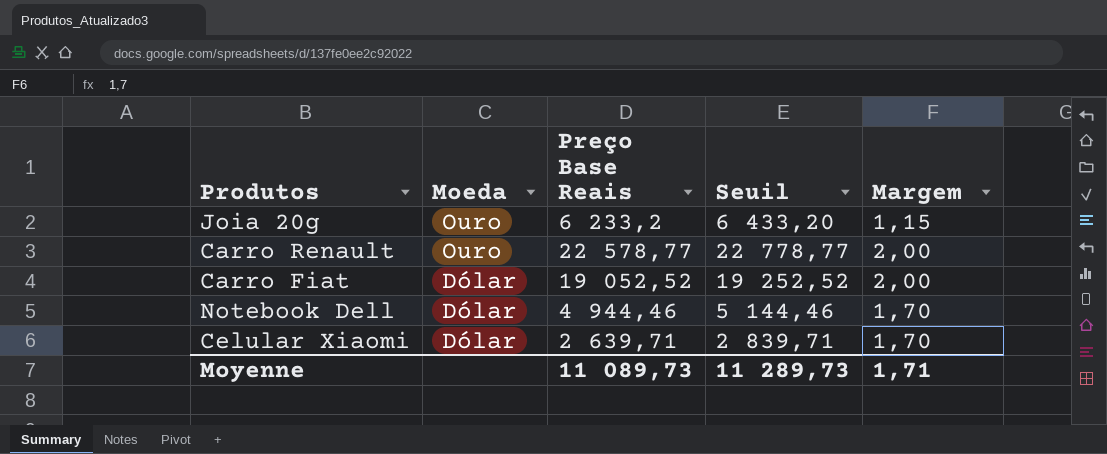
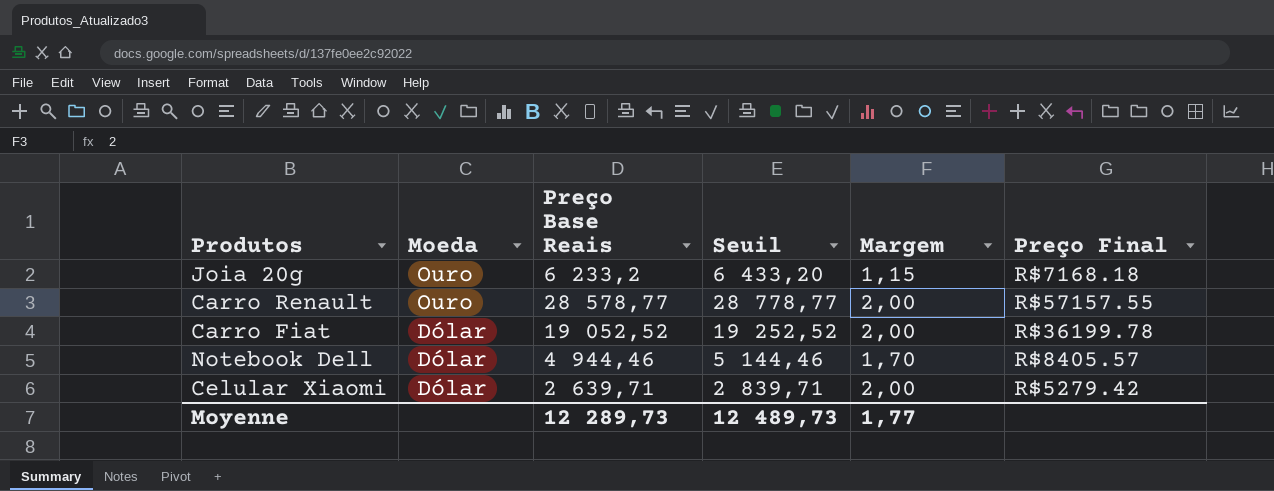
column Preço Final | position: none -> 6
Carro Renault | Preço Base Reais: 22 578,77 -> 28 578,77
Carro Renault | Seuil: 22 778,77 -> 28 778,77
Celular Xiaomi | Margem: 1,70 -> 2,00
Moyenne | Preço Base Reais: 11 089,73 -> 12 289,73
Moyenne | Seuil: 11 289,73 -> 12 489,73
Moyenne | Margem: 1,71 -> 1,77

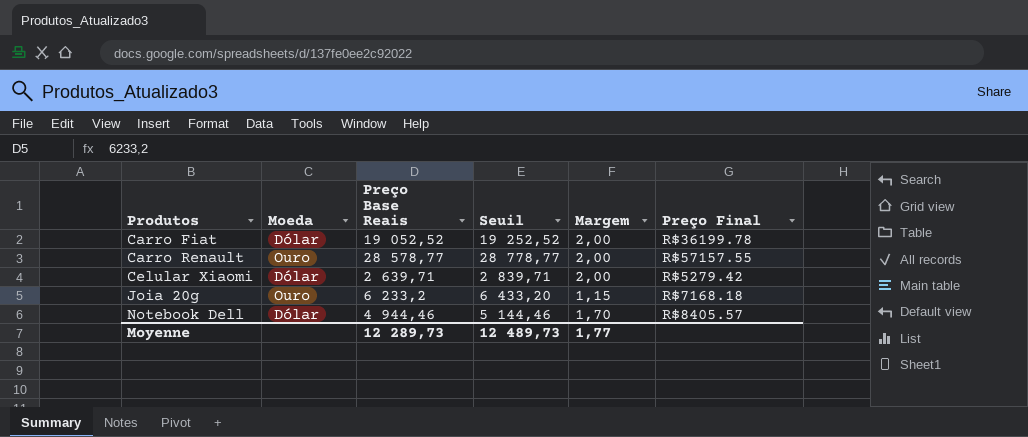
row order: Moeda descending -> Produtos ascending

